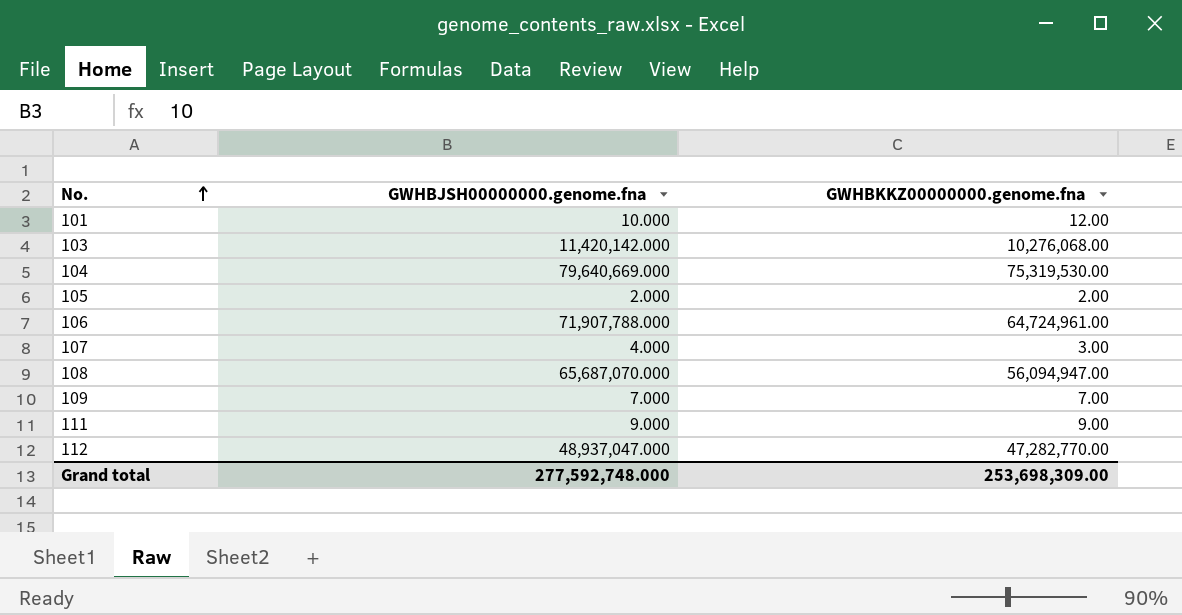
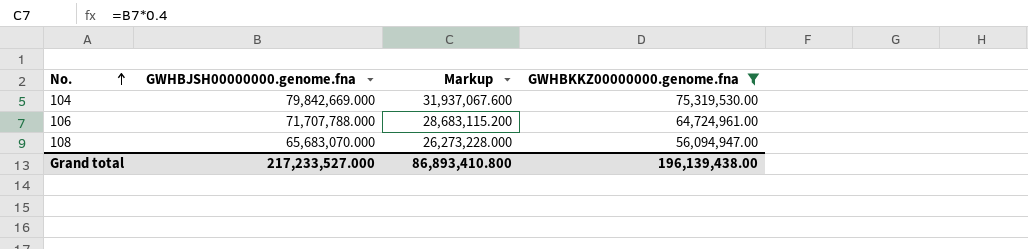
filter: none -> GWHBKKZ00000000.genome.fna >= 56,094,947.00
column Markup | formula: none -> [GWHBJSH00000000.genome.fna] * 0.4
104 | GWHBJSH00000000.genome.fna: 79,640,669.000 -> 79,842,669.000
106 | GWHBJSH00000000.genome.fna: 71,907,788.000 -> 71,707,788.000
108 | GWHBJSH00000000.genome.fna: 65,687,070.000 -> 65,683,070.000
Grand total | GWHBJSH00000000.genome.fna: 277,592,748.000 -> 217,233,527.000
Grand total | GWHBKKZ00000000.genome.fna: 253,698,309.00 -> 196,139,438.00

